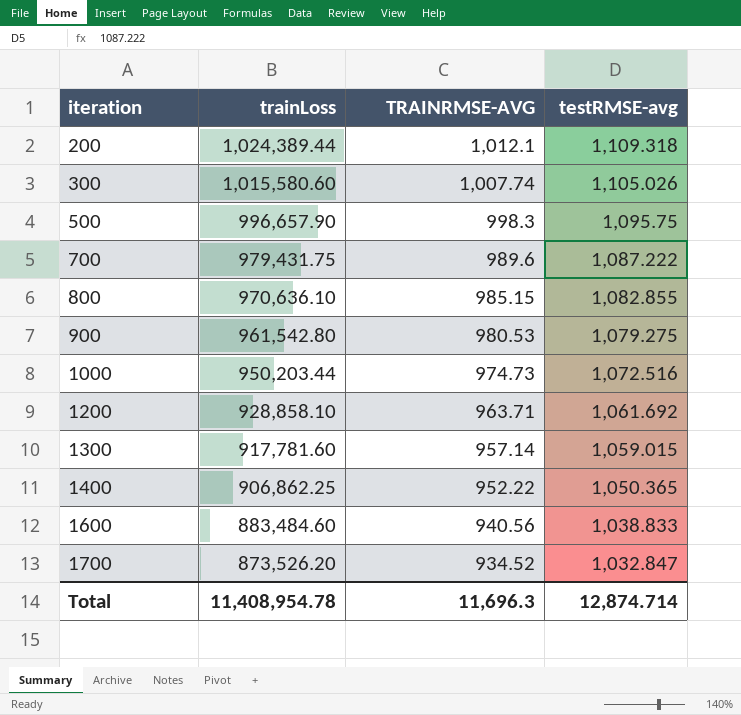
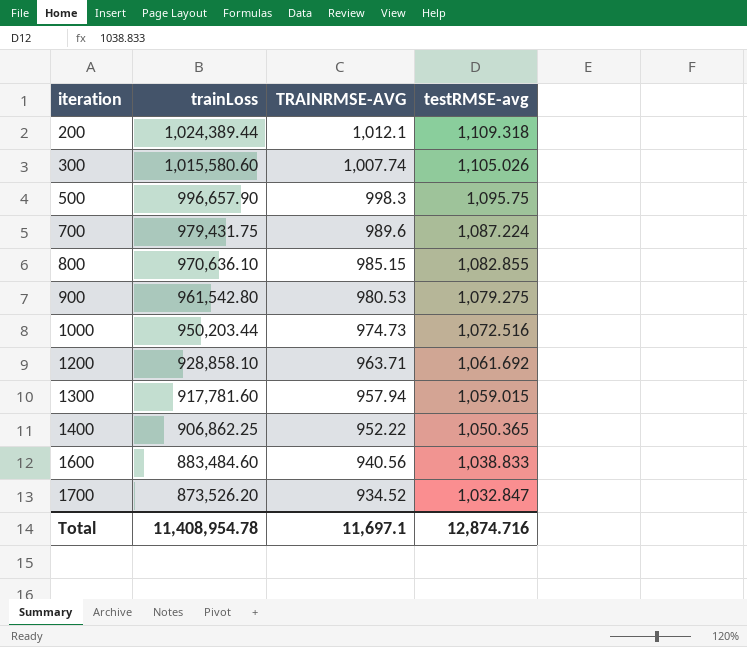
700 | testRMSE-avg: 1,087.222 -> 1,087.224
1300 | TRAINRMSE-AVG: 957.14 -> 957.94
Total | TRAINRMSE-AVG: 11,696.3 -> 11,697.1
Total | testRMSE-avg: 12,874.714 -> 12,874.716

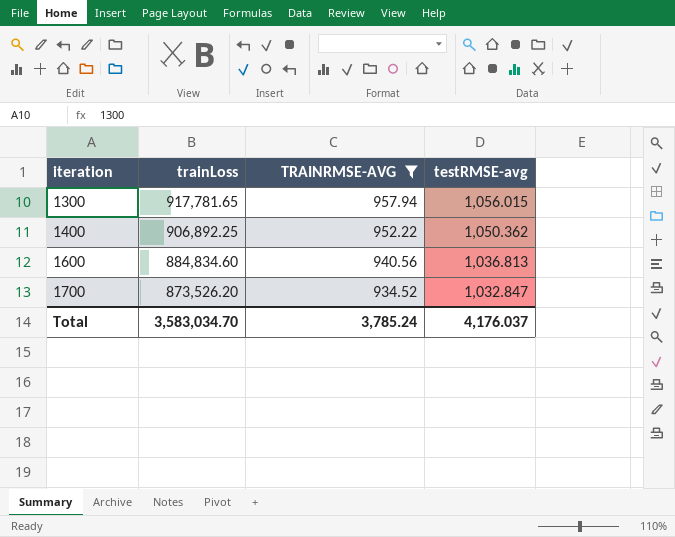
filter: none -> TRAINRMSE-AVG <= 957.94
1300 | trainLoss: 917,781.60 -> 917,781.65
1300 | testRMSE-avg: 1,059.015 -> 1,056.015
1400 | trainLoss: 906,862.25 -> 906,892.25
1400 | testRMSE-avg: 1,050.365 -> 1,050.362
1600 | trainLoss: 883,484.60 -> 884,834.60
1600 | testRMSE-avg: 1,038.833 -> 1,036.813
Total | trainLoss: 11,408,954.78 -> 3,583,034.70
Total | TRAINRMSE-AVG: 11,697.1 -> 3,785.24
Total | testRMSE-avg: 12,874.716 -> 4,176.037

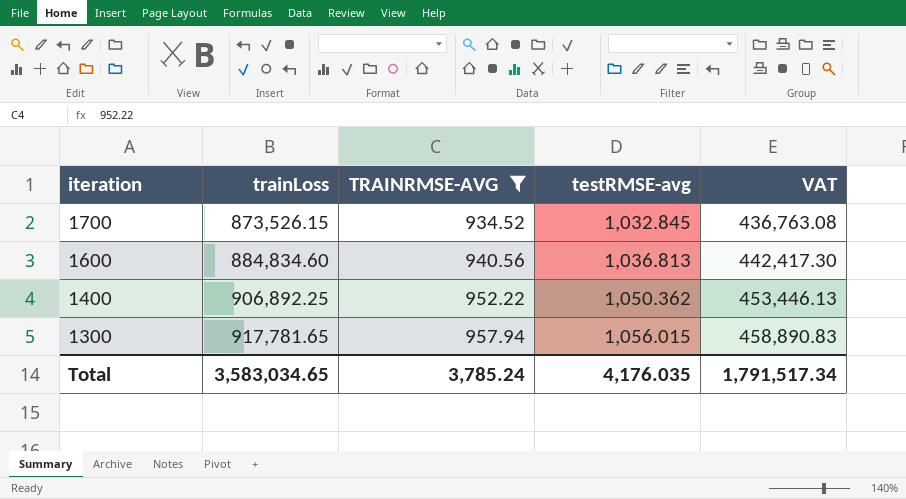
row order: iteration ascending -> iteration descending
column VAT | formula: none -> [trainLoss] * 0.5
1700 | trainLoss: 873,526.20 -> 873,526.15
1700 | testRMSE-avg: 1,032.847 -> 1,032.845
Total | trainLoss: 3,583,034.70 -> 3,583,034.65
Total | testRMSE-avg: 4,176.037 -> 4,176.035

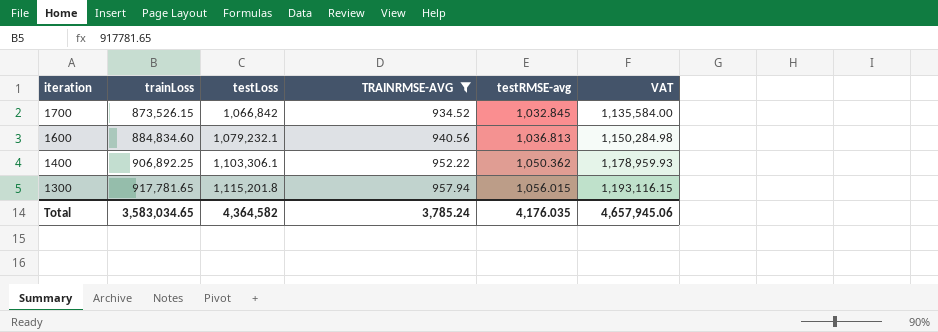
column testLoss | position: none -> 3
column VAT | formula: [trainLoss] * 0.5 -> [trainLoss] * 1.3
Total | VAT: 1,791,517.34 -> 4,657,945.06

